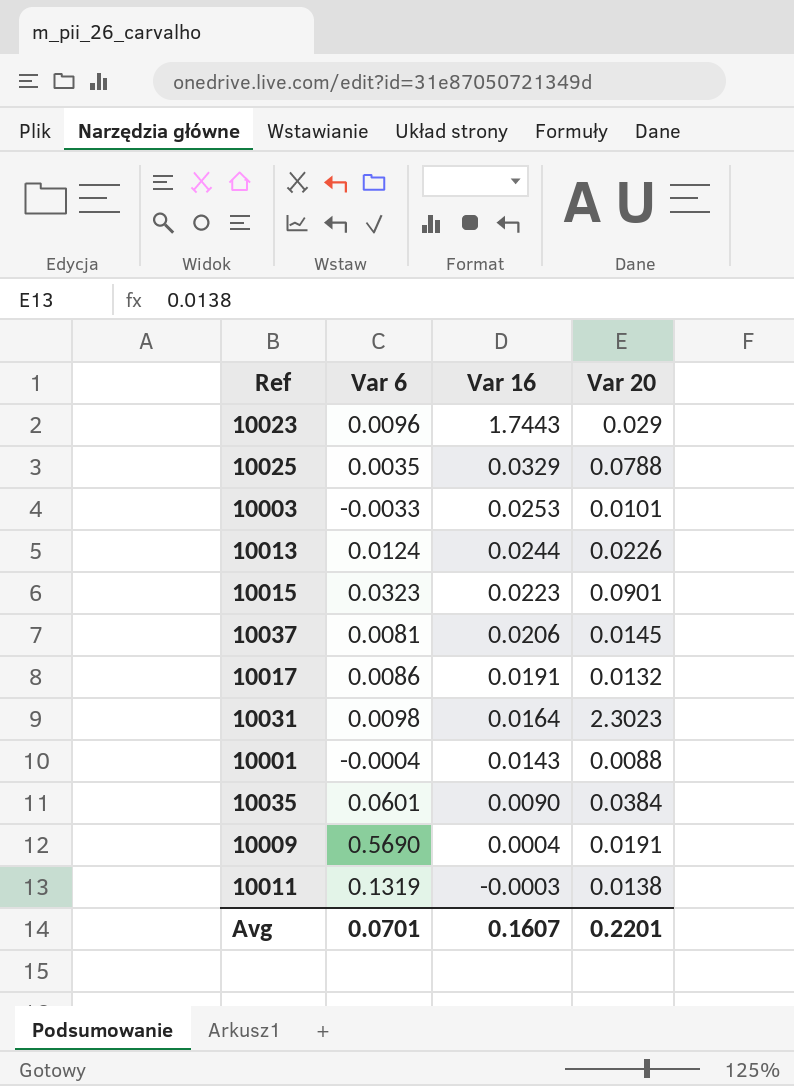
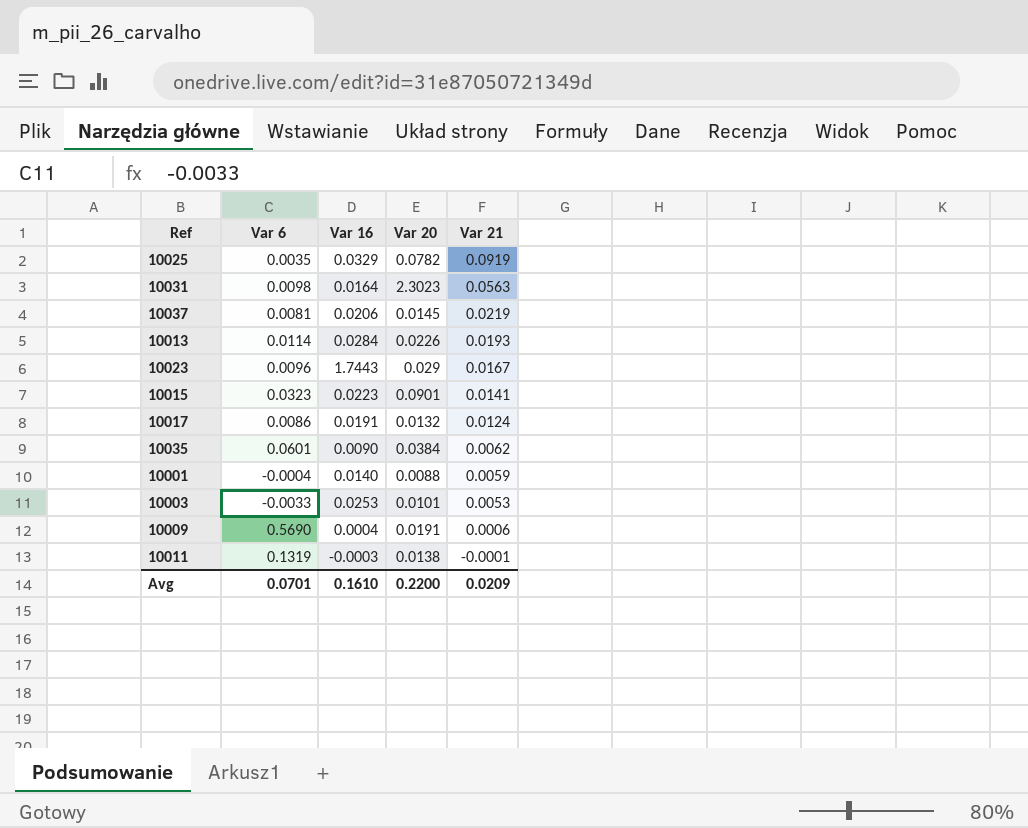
row order: Var 16 descending -> Var 21 descending
column Var 21 | position: none -> 5
10025 | Var 20: 0.0788 -> 0.0782
10013 | Var 6: 0.0124 -> 0.0114
10013 | Var 16: 0.0244 -> 0.0284
10001 | Var 16: 0.0143 -> 0.0140
Avg | Var 16: 0.1607 -> 0.1610
Avg | Var 20: 0.2201 -> 0.2200

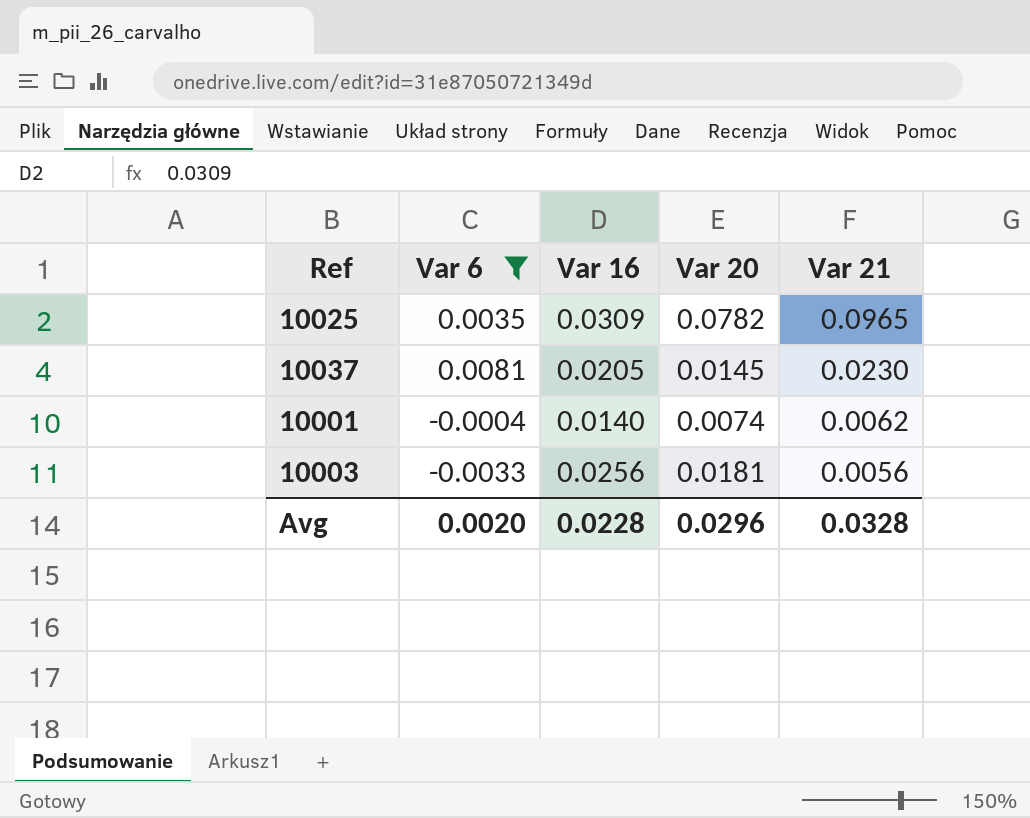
filter: none -> Var 6 <= 0.0081
10025 | Var 16: 0.0329 -> 0.0309
10025 | Var 21: 0.0919 -> 0.0965
10037 | Var 16: 0.0206 -> 0.0205
10037 | Var 21: 0.0219 -> 0.0230
10001 | Var 20: 0.0088 -> 0.0074
10001 | Var 21: 0.0059 -> 0.0062
10003 | Var 16: 0.0253 -> 0.0256
10003 | Var 20: 0.0101 -> 0.0181
10003 | Var 21: 0.0053 -> 0.0056
Avg | Var 6: 0.0701 -> 0.0020
Avg | Var 16: 0.1610 -> 0.0228
Avg | Var 20: 0.2200 -> 0.0296
Avg | Var 21: 0.0209 -> 0.0328

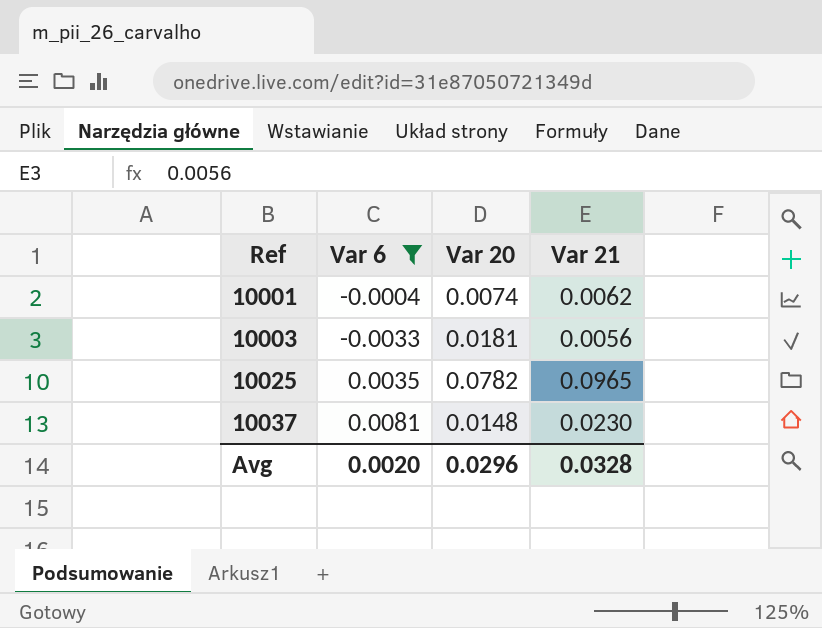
row order: Var 21 descending -> Ref ascending
column Var 16 | position: 3 -> none
10037 | Var 20: 0.0145 -> 0.0148

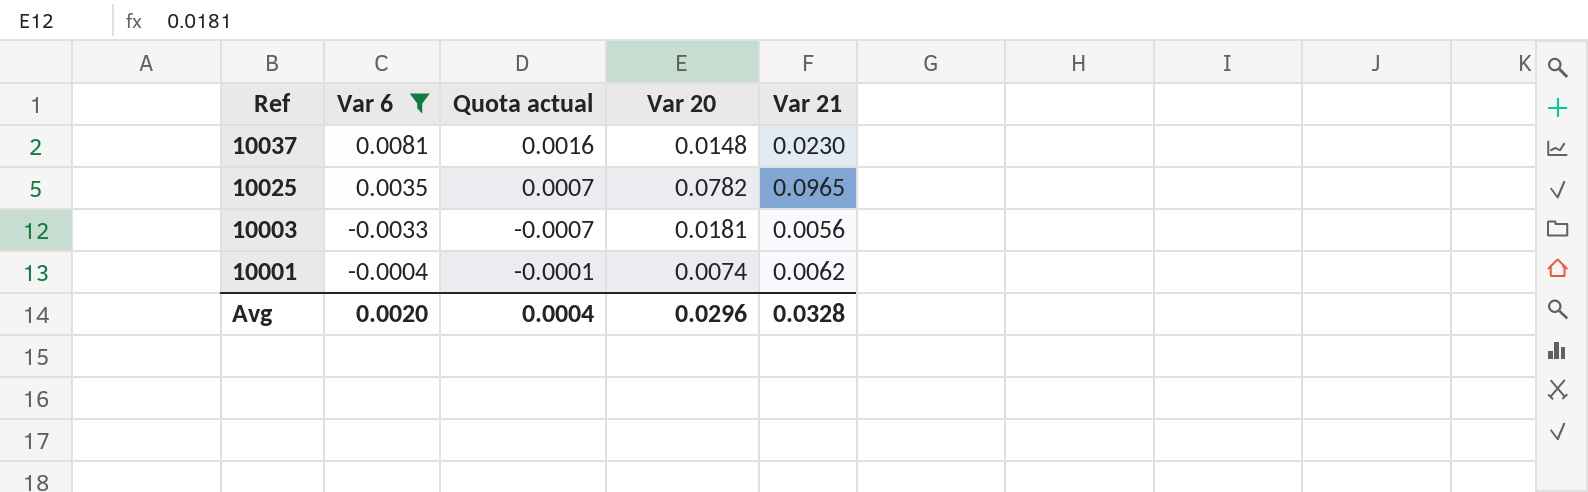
row order: Ref ascending -> Ref descending
column Quota actual | formula: none -> [Var 6] * 0.2

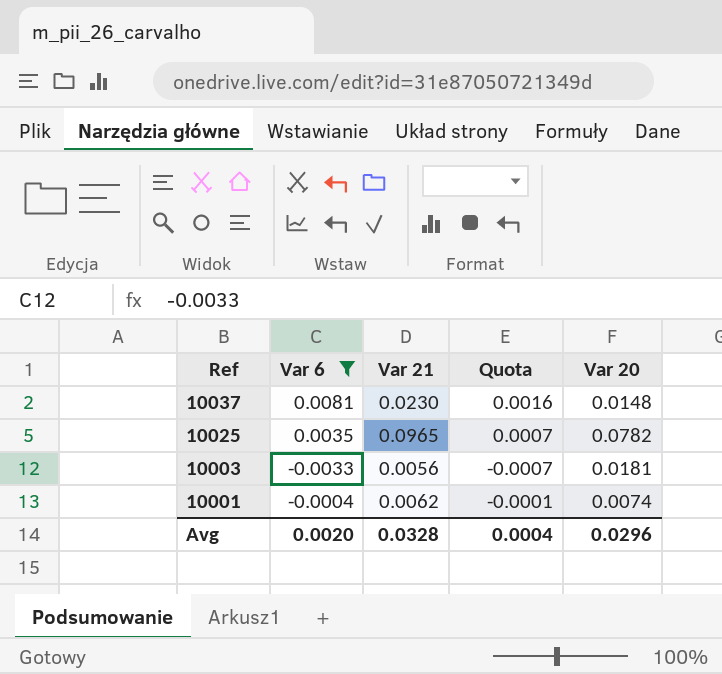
column Var 21 | position: 5 -> 3
column name: Quota actual -> Quota

